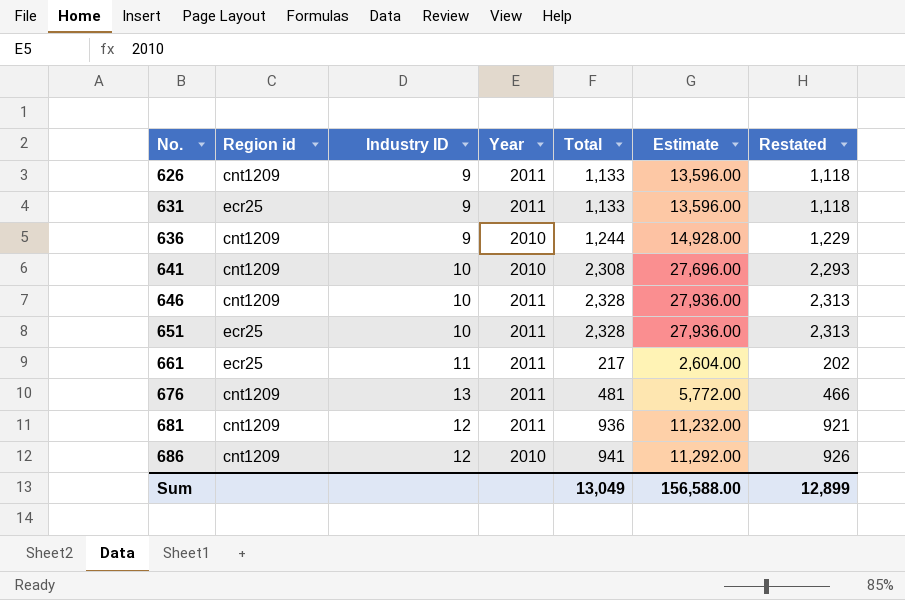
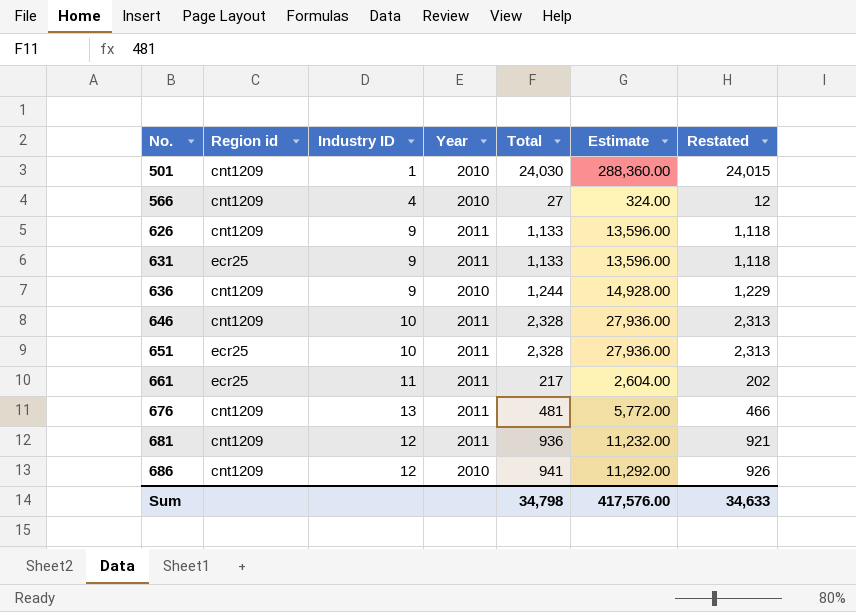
row 641: cnt1209 | 10 | 2010 | 2,308 | 27,696.00 | 2,293 -> none
row 501: none -> cnt1209 | 1 | 2010 | 24,030 | 288,360.00 | 24,015
row 566: none -> cnt1209 | 4 | 2010 | 27 | 324.00 | 12
Sum | Total: 13,049 -> 34,798
Sum | Estimate: 156,588.00 -> 417,576.00
Sum | Restated: 12,899 -> 34,633

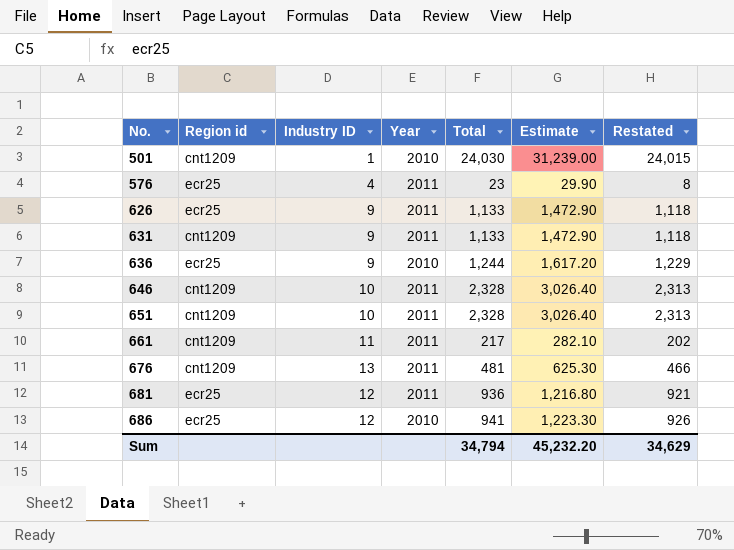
column Estimate | formula: [Total] * 12 -> [Total] * 1.3
row 566: cnt1209 | 4 | 2010 | 27 | 324.00 | 12 -> none
row 576: none -> ecr25 | 4 | 2011 | 23 | 29.90 | 8
626 | Region id: cnt1209 -> ecr25
631 | Region id: ecr25 -> cnt1209
636 | Region id: cnt1209 -> ecr25
651 | Region id: ecr25 -> cnt1209
661 | Region id: ecr25 -> cnt1209
681 | Region id: cnt1209 -> ecr25
686 | Region id: cnt1209 -> ecr25
Sum | Total: 34,798 -> 34,794
Sum | Estimate: 417,576.00 -> 45,232.20
Sum | Restated: 34,633 -> 34,629

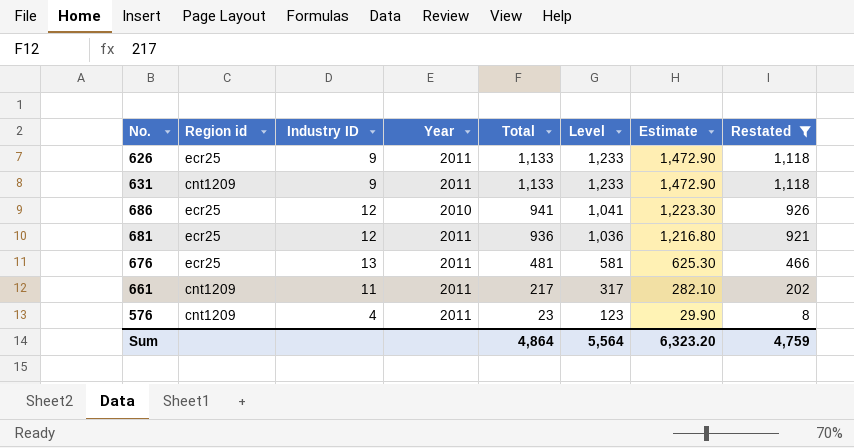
filter: none -> Restated <= 1,118
row order: No. ascending -> Total descending
column Level | formula: none -> [Total] + 100
676 | Region id: cnt1209 -> ecr25
576 | Region id: ecr25 -> cnt1209
Sum | Total: 34,794 -> 4,864
Sum | Estimate: 45,232.20 -> 6,323.20
Sum | Restated: 34,629 -> 4,759

